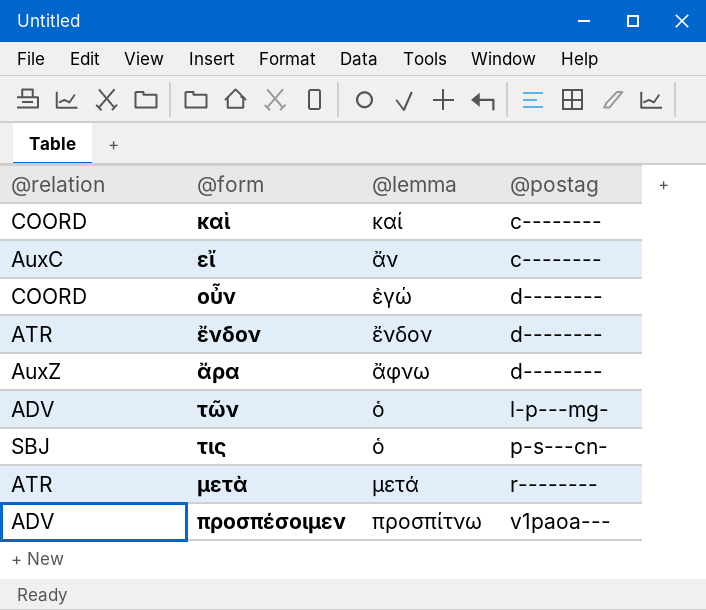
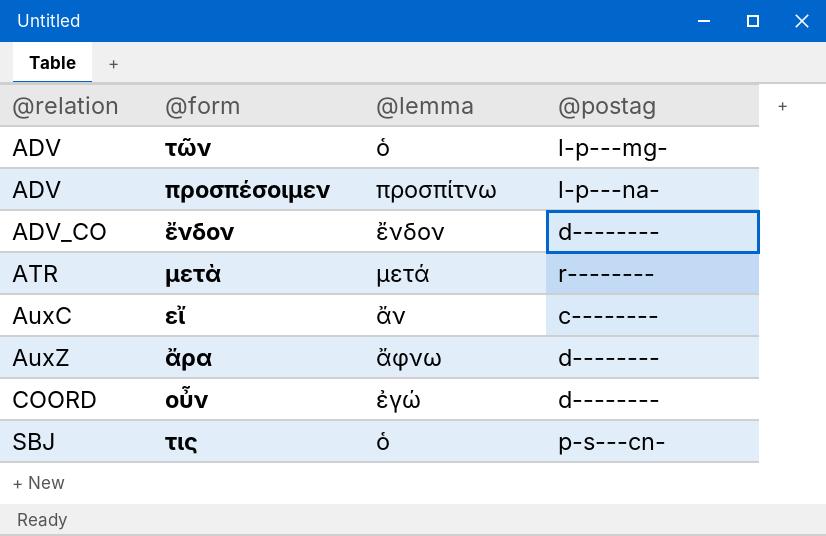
row order: @postag ascending -> @relation ascending
row καὶ: COORD | καί | c-------- -> none
προσπέσοιμεν | @postag: v1paoa--- -> l-p---na-
ἔνδον | @relation: ATR -> ADV_CO

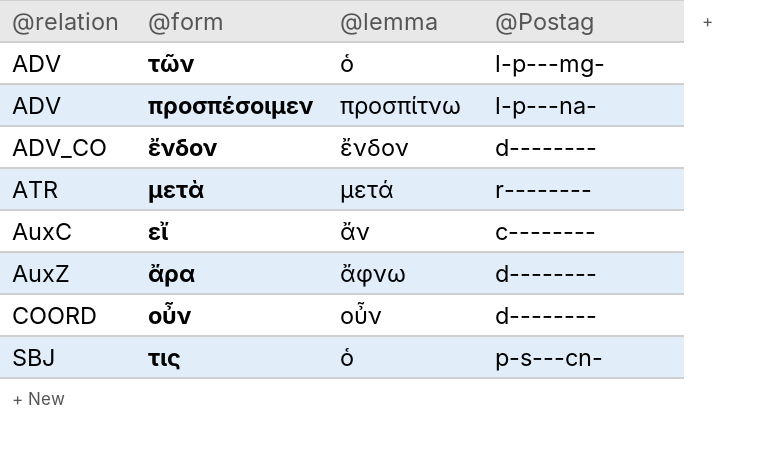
column name: @postag -> @Postag
οὖν | @lemma: ἐγώ -> οὖν

